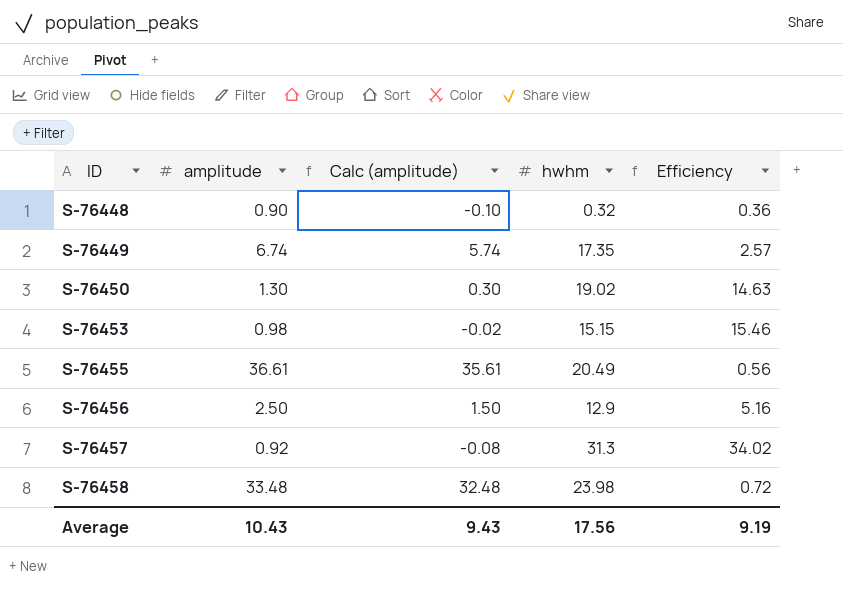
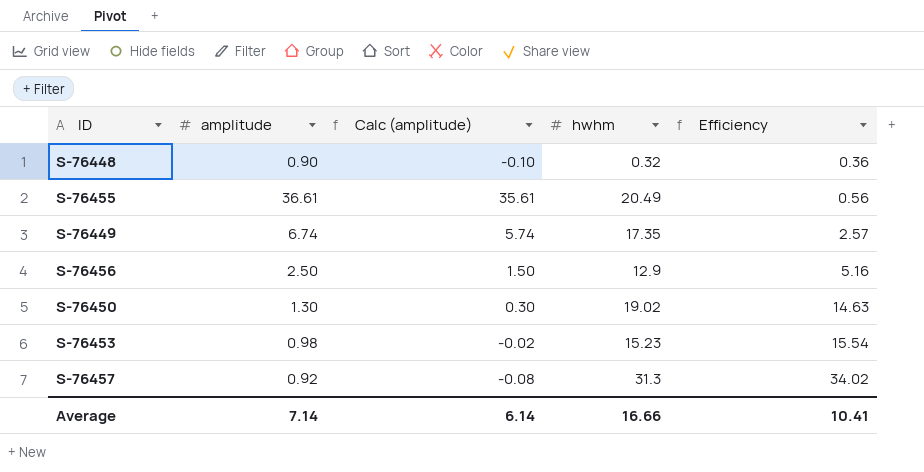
row order: ID ascending -> Efficiency ascending
row S-76458: 33.48 | 32.48 | 23.98 | 0.72 -> none
S-76453 | hwhm: 15.15 -> 15.23
S-76453 | Efficiency: 15.46 -> 15.54
Average | amplitude: 10.43 -> 7.14
Average | Calc (amplitude): 9.43 -> 6.14
Average | hwhm: 17.56 -> 16.66
Average | Efficiency: 9.19 -> 10.41

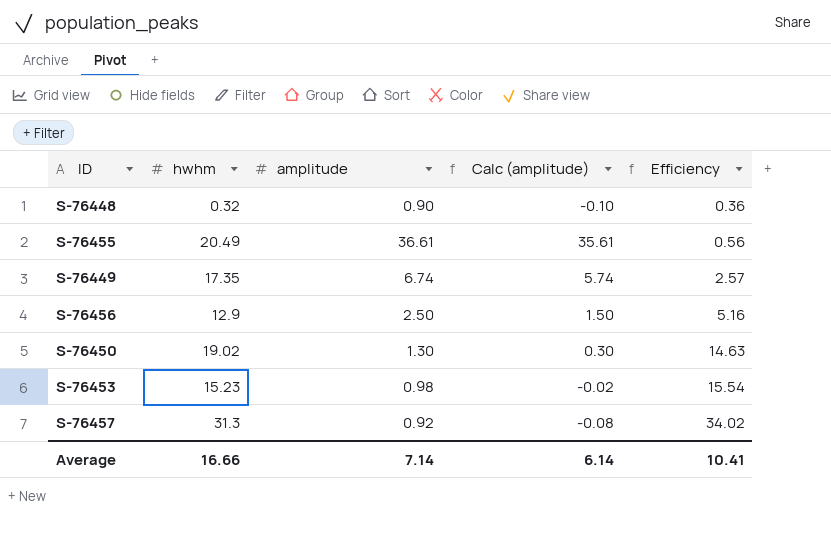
column hwhm | position: 4 -> 2

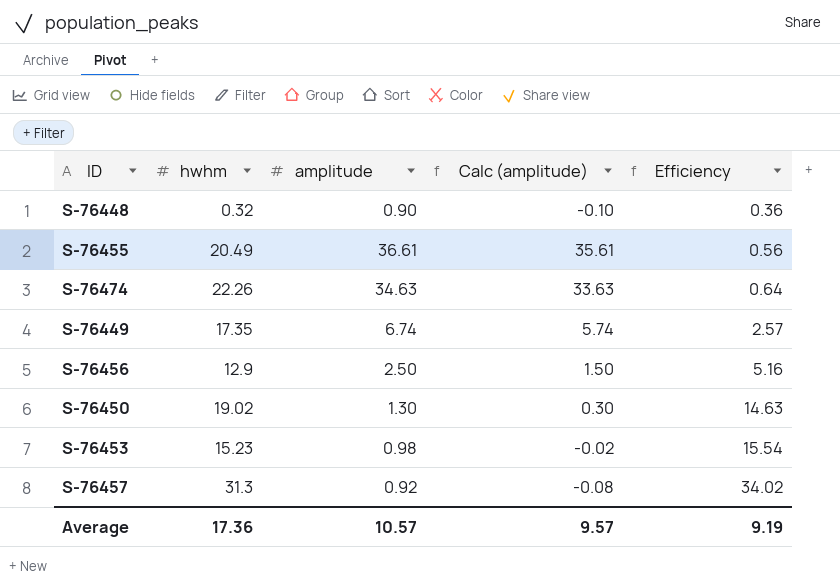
row S-76474: none -> 22.26 | 34.63 | 33.63 | 0.64
Average | hwhm: 16.66 -> 17.36
Average | amplitude: 7.14 -> 10.57
Average | Calc (amplitude): 6.14 -> 9.57
Average | Efficiency: 10.41 -> 9.19

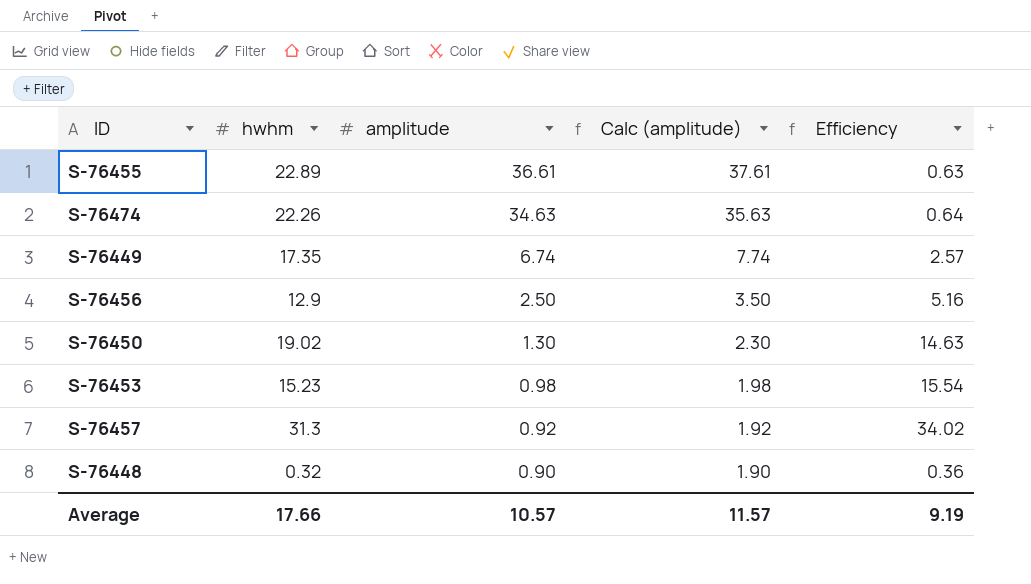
row order: Efficiency ascending -> amplitude descending
column Calc (amplitude) | formula: [amplitude] - 1 -> [amplitude] + 1
S-76455 | hwhm: 20.49 -> 22.89
S-76455 | Efficiency: 0.56 -> 0.63
Average | hwhm: 17.36 -> 17.66
Average | Calc (amplitude): 9.57 -> 11.57

